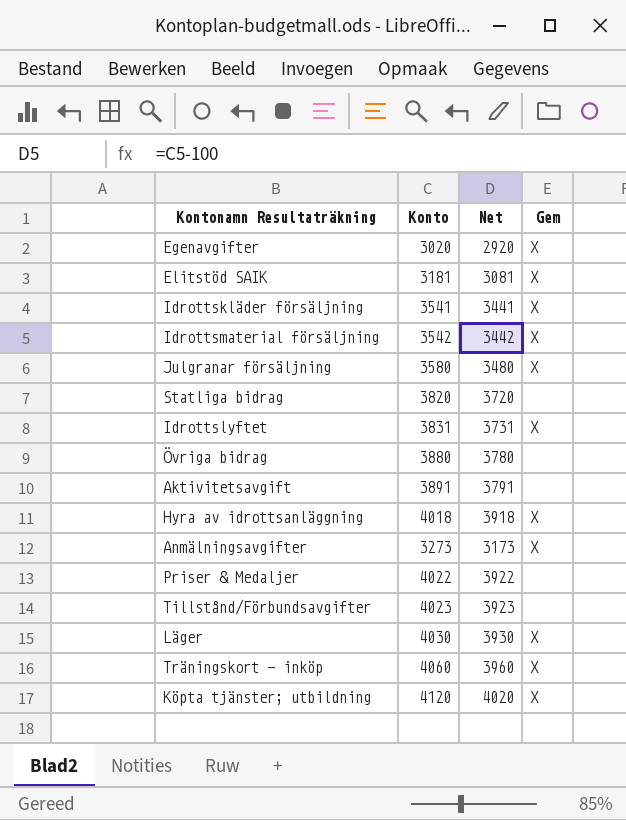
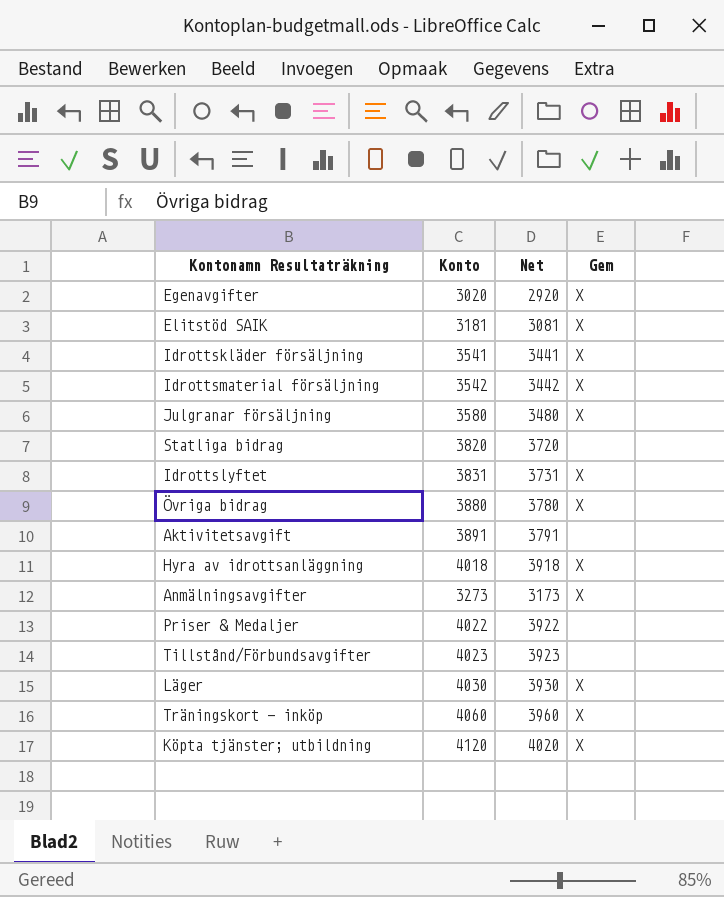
Övriga bidrag | Gem: none -> X

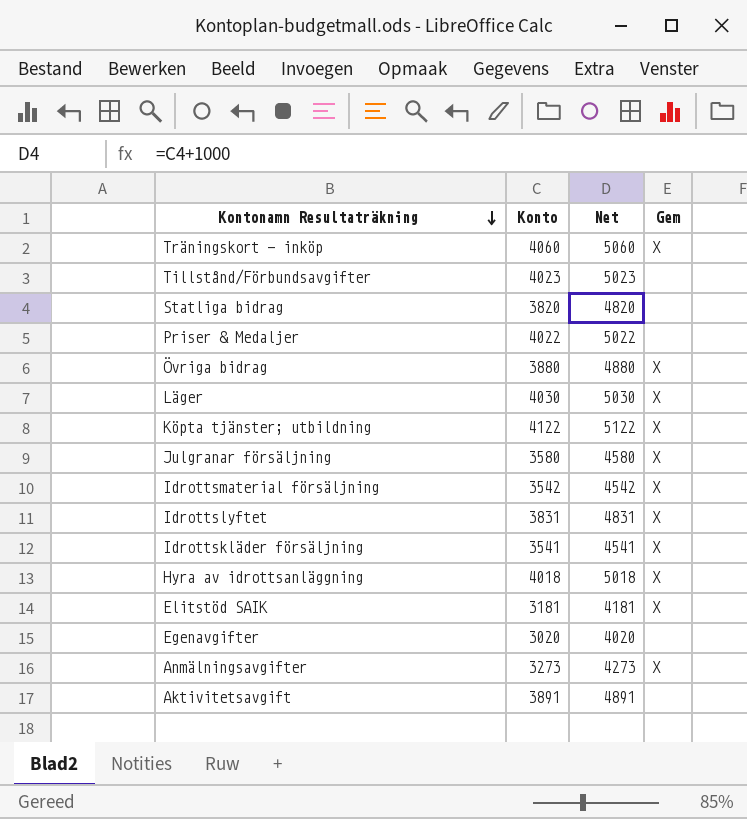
row order: none -> Kontonamn Resultaträkning descending
column Net | formula: [Konto] - 100 -> [Konto] + 1000
Köpta tjänster; utbildning | Konto: 4120 -> 4122
Egenavgifter | Gem: X -> none

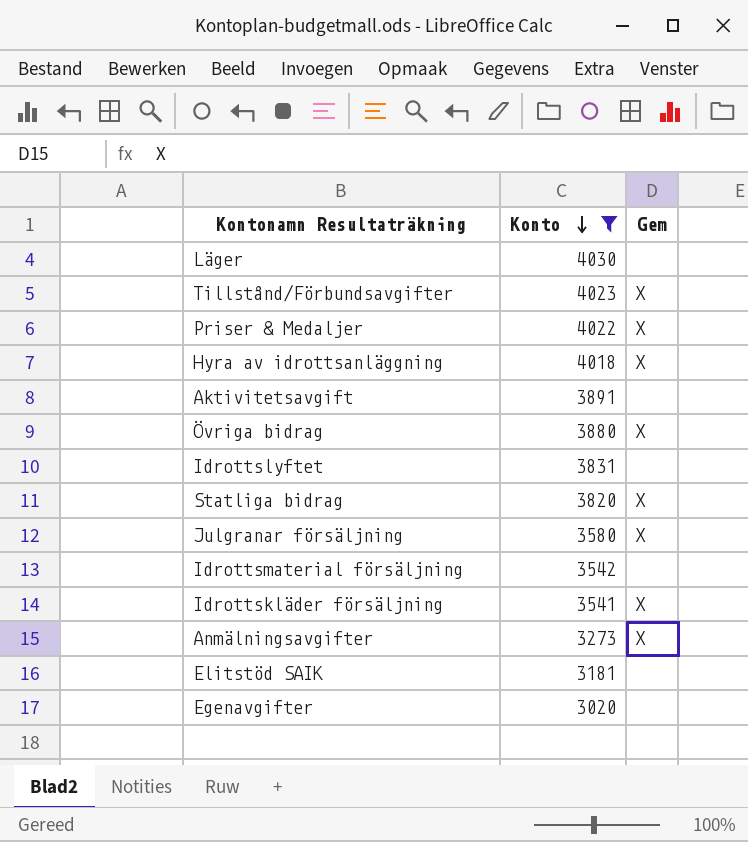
filter: none -> Konto <= 4030
row order: Kontonamn Resultaträkning descending -> Konto descending
column Net | formula: [Konto] + 1000 -> none
Läger | Gem: X -> none
Tillstånd/Förbundsavgifter | Gem: none -> X
Priser & Medaljer | Gem: none -> X
Idrottslyftet | Gem: X -> none
Statliga bidrag | Gem: none -> X
Idrottsmaterial försäljning | Gem: X -> none
Elitstöd SAIK | Gem: X -> none

